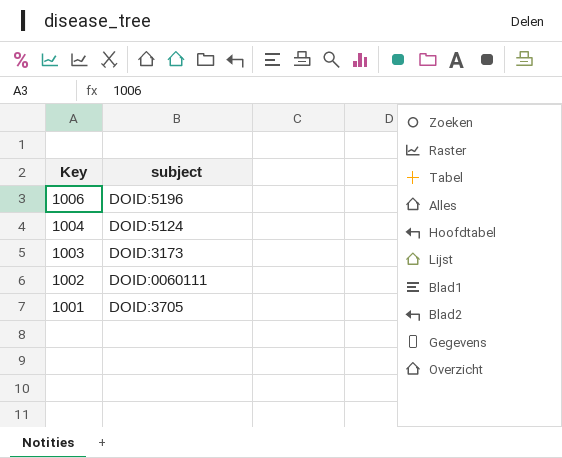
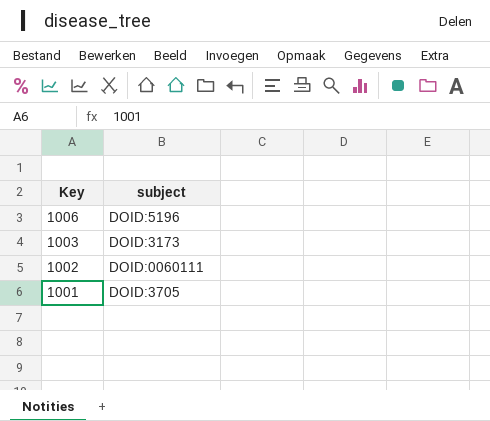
row 1004: DOID:5124 -> none

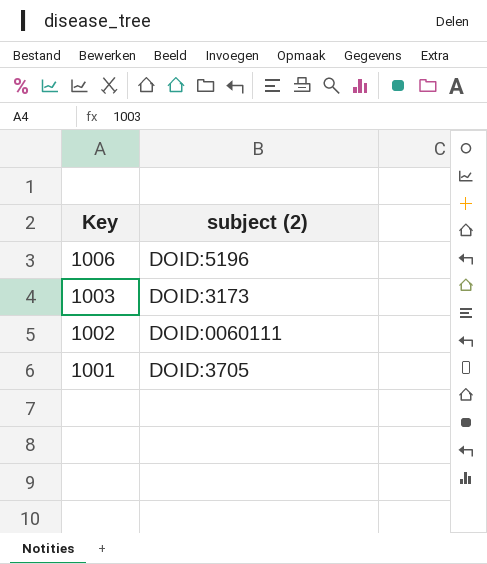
column name: subject -> subject (2)

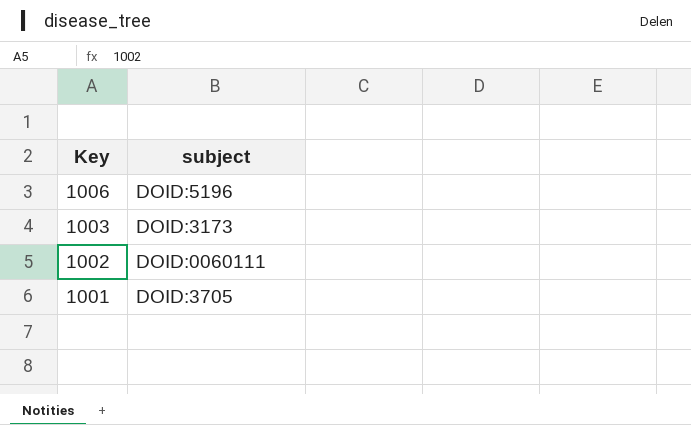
column name: subject (2) -> subject

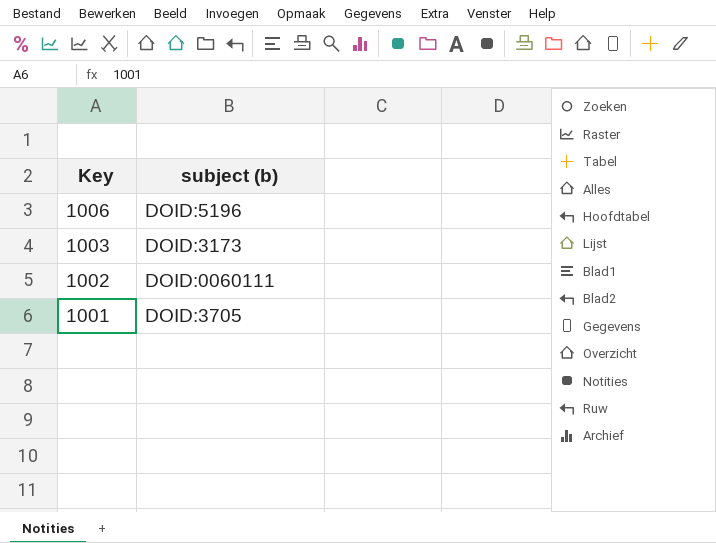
column name: subject -> subject (b)

